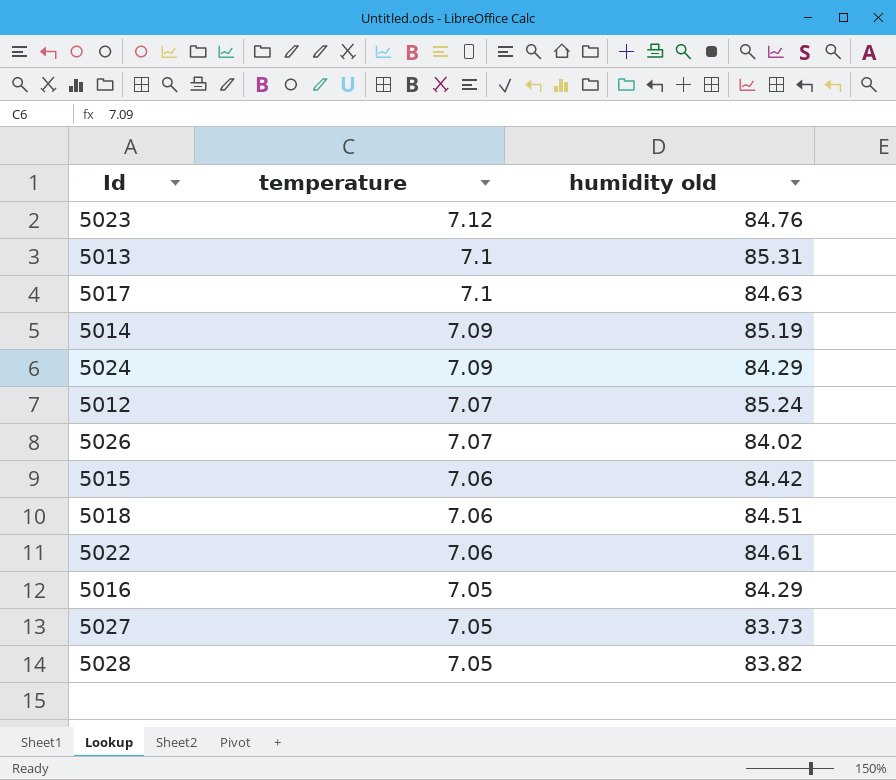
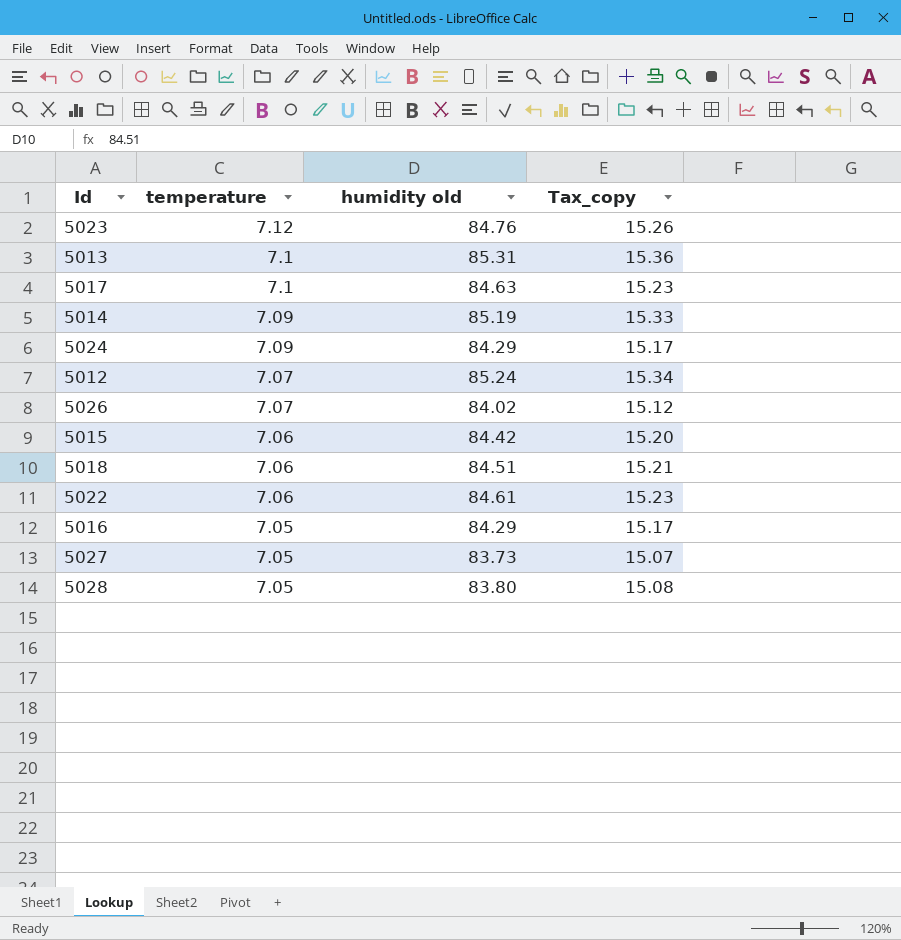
column Tax_copy | formula: none -> [humidity old] * 0.18
5028 | humidity old: 83.82 -> 83.80

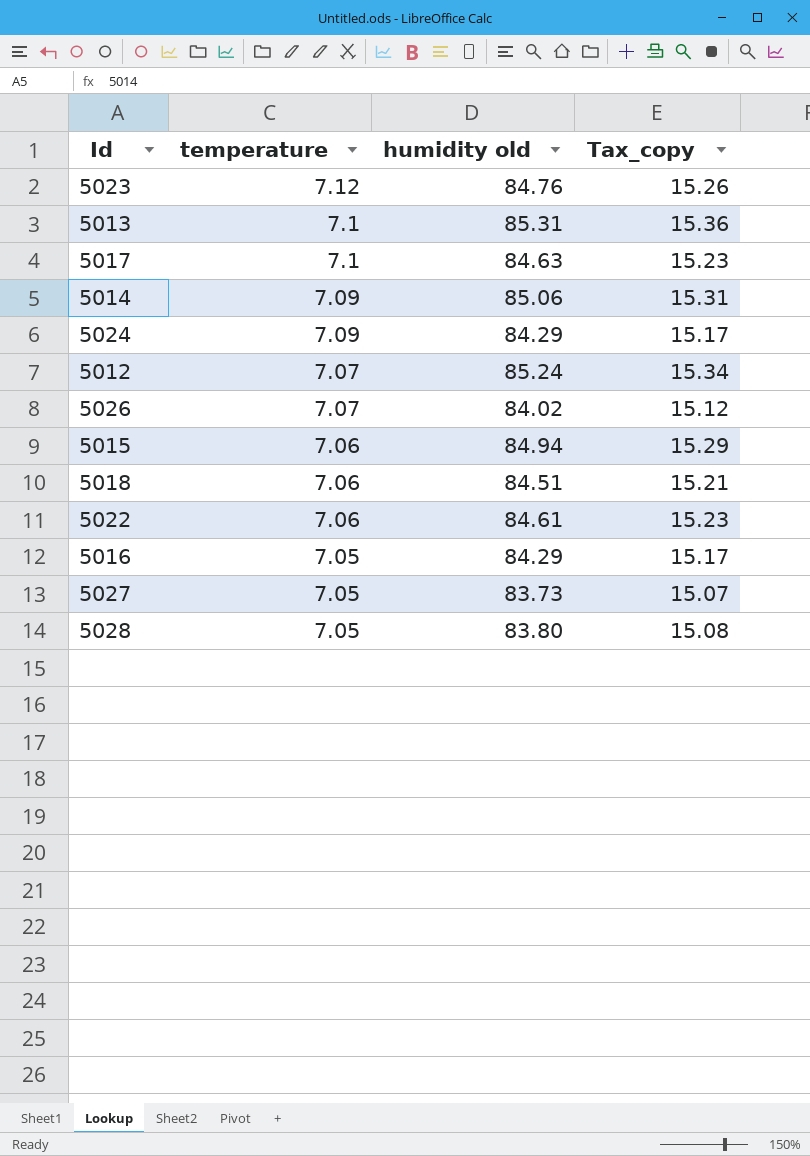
5014 | humidity old: 85.19 -> 85.06
5014 | Tax_copy: 15.33 -> 15.31
5015 | humidity old: 84.42 -> 84.94
5015 | Tax_copy: 15.20 -> 15.29

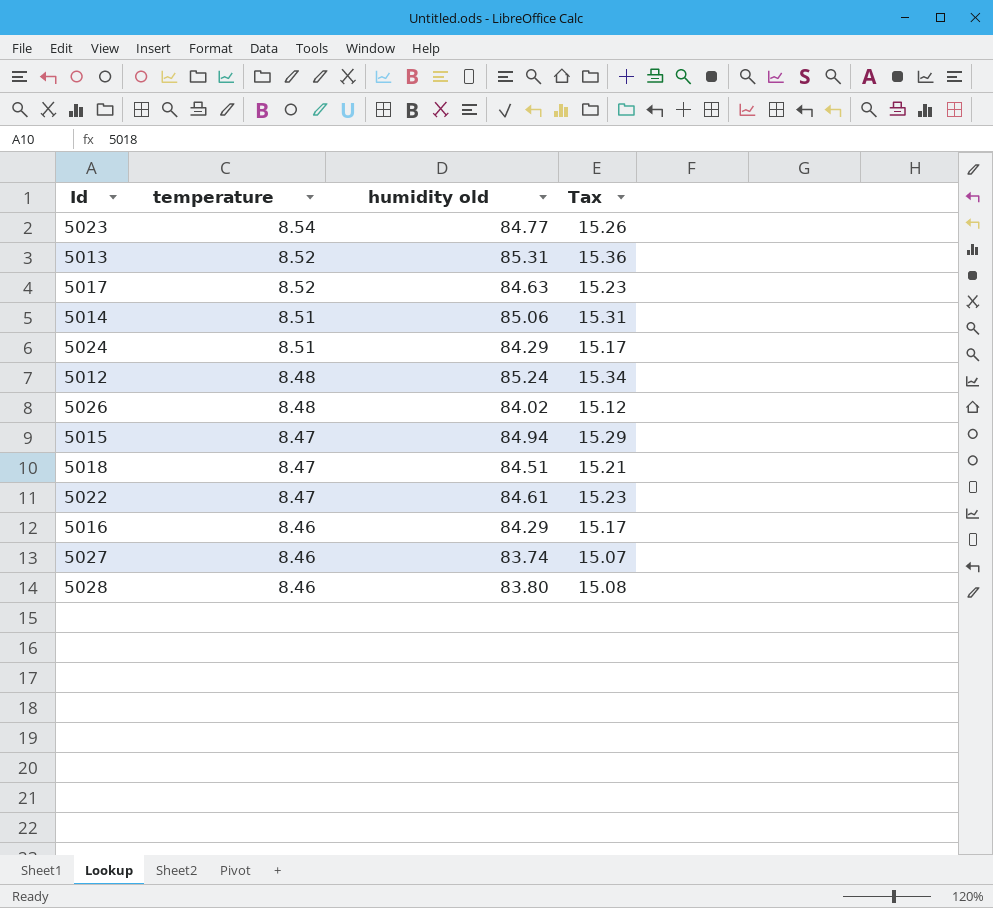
column name: Tax_copy -> Tax
5023 | temperature: 7.12 -> 8.54
5023 | humidity old: 84.76 -> 84.77
5013 | temperature: 7.1 -> 8.52
5017 | temperature: 7.1 -> 8.52
5014 | temperature: 7.09 -> 8.51
5024 | temperature: 7.09 -> 8.51
5012 | temperature: 7.07 -> 8.48
5026 | temperature: 7.07 -> 8.48
5015 | temperature: 7.06 -> 8.47
5018 | temperature: 7.06 -> 8.47
5022 | temperature: 7.06 -> 8.47
5016 | temperature: 7.05 -> 8.46
5027 | temperature: 7.05 -> 8.46
5027 | humidity old: 83.73 -> 83.74
5028 | temperature: 7.05 -> 8.46

